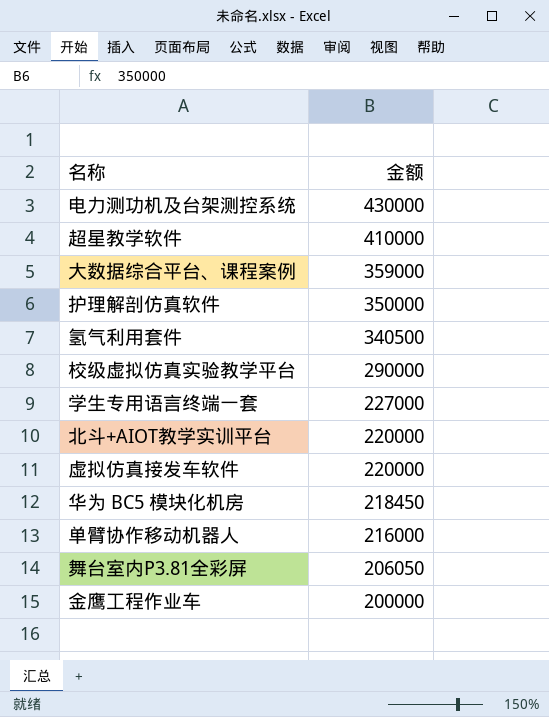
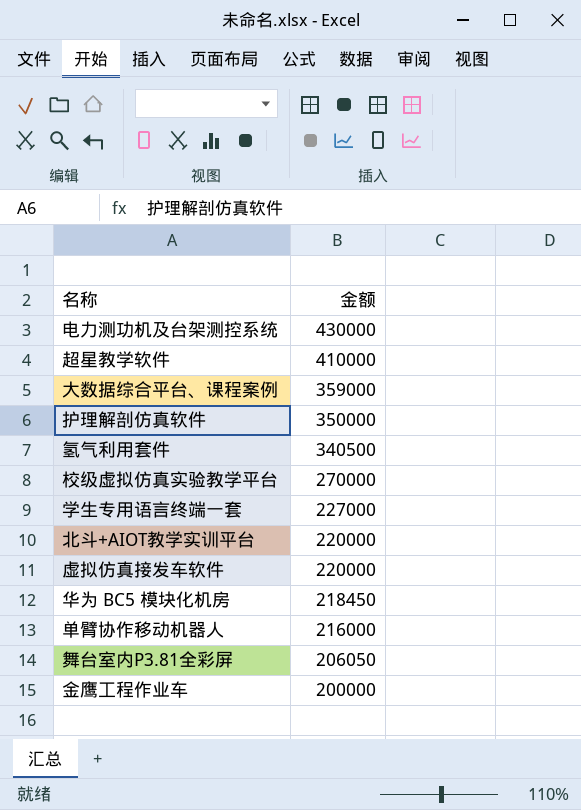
校级虚拟仿真实验教学平台 | 金额: 290000 -> 270000

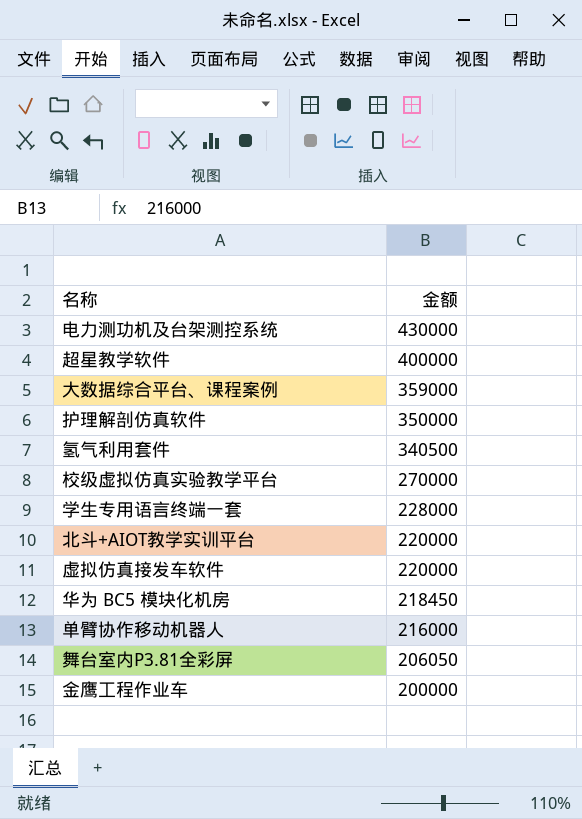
超星教学软件 | 金额: 410000 -> 400000
学生专用语言终端一套 | 金额: 227000 -> 228000

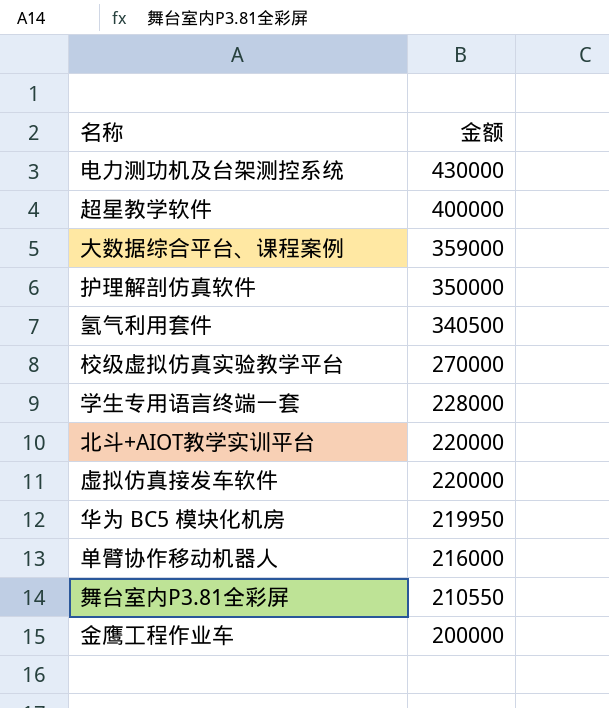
华为 BC5 模块化机房 | 金额: 218450 -> 219950
舞台室内P3.81全彩屏 | 金额: 206050 -> 210550

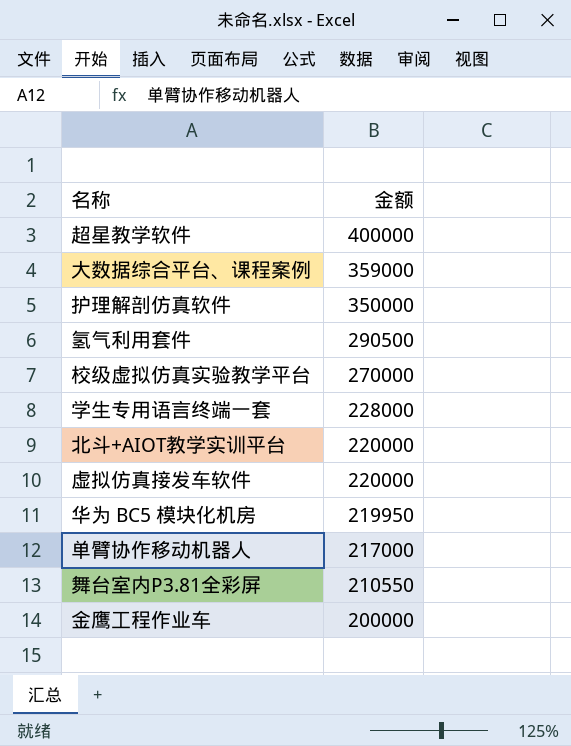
row 电力测功机及台架测控系统: 430000 -> none
氢气利用套件 | 金额: 340500 -> 290500
单臂协作移动机器人 | 金额: 216000 -> 217000

